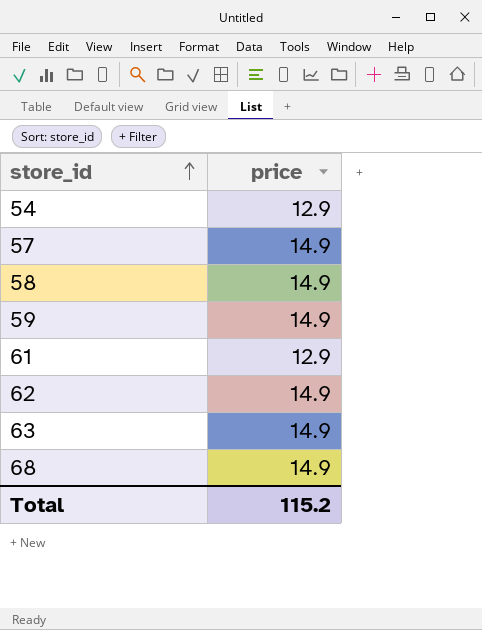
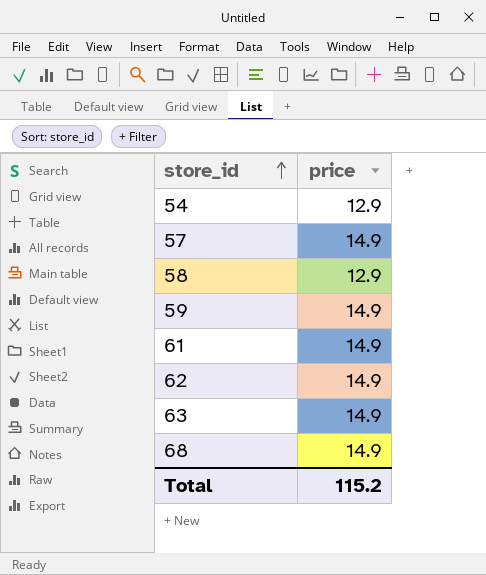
58 | price: 14.9 -> 12.9
61 | price: 12.9 -> 14.9

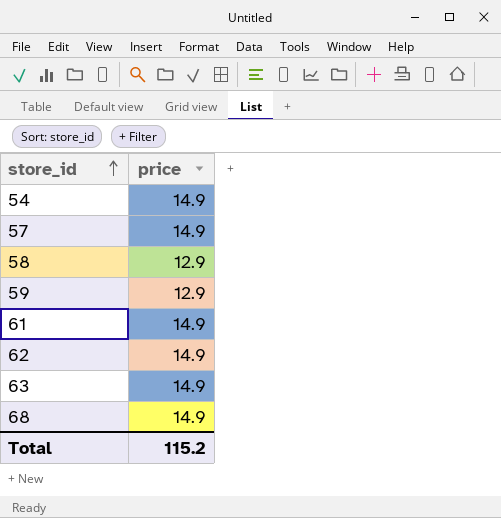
54 | price: 12.9 -> 14.9
59 | price: 14.9 -> 12.9

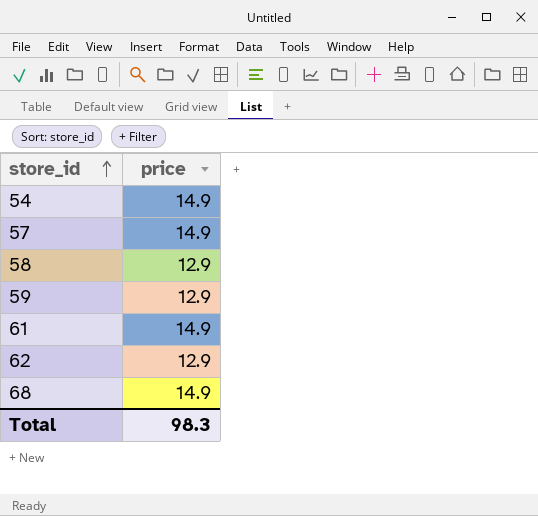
row 63: 14.9 -> none
62 | price: 14.9 -> 12.9
Total | price: 115.2 -> 98.3

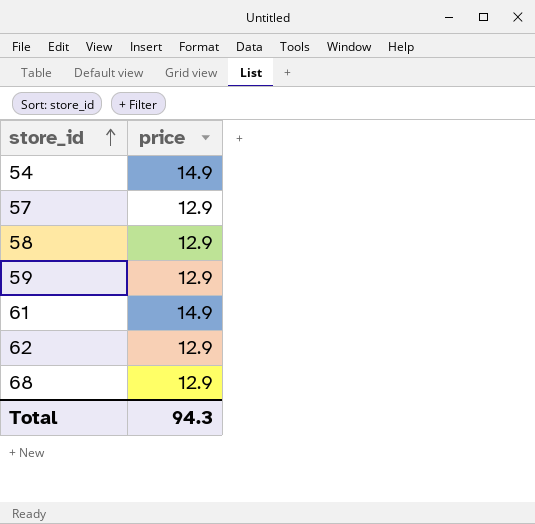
57 | price: 14.9 -> 12.9
68 | price: 14.9 -> 12.9
Total | price: 98.3 -> 94.3

